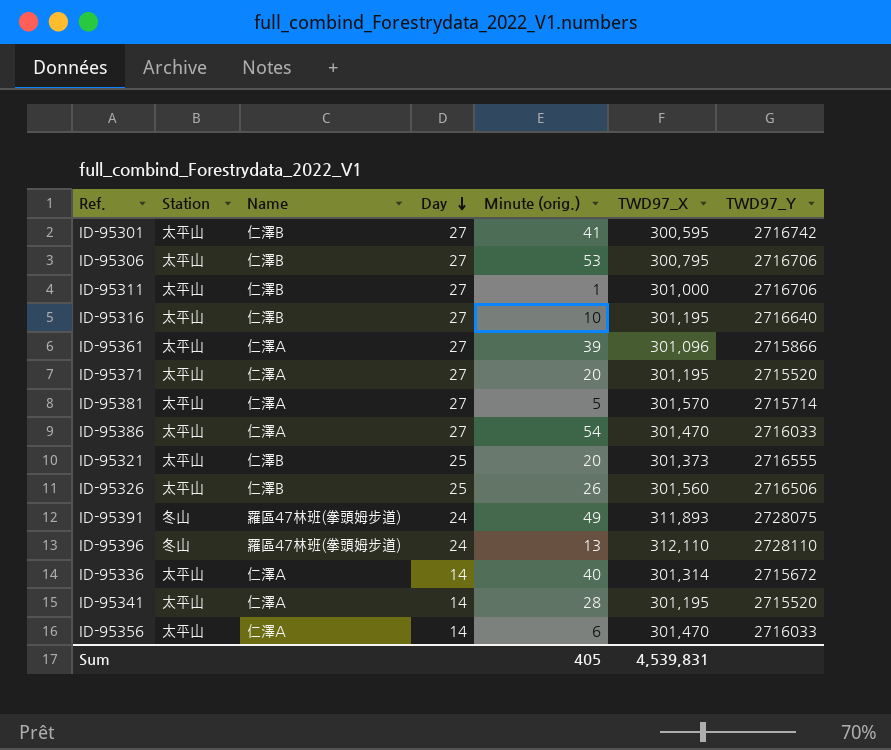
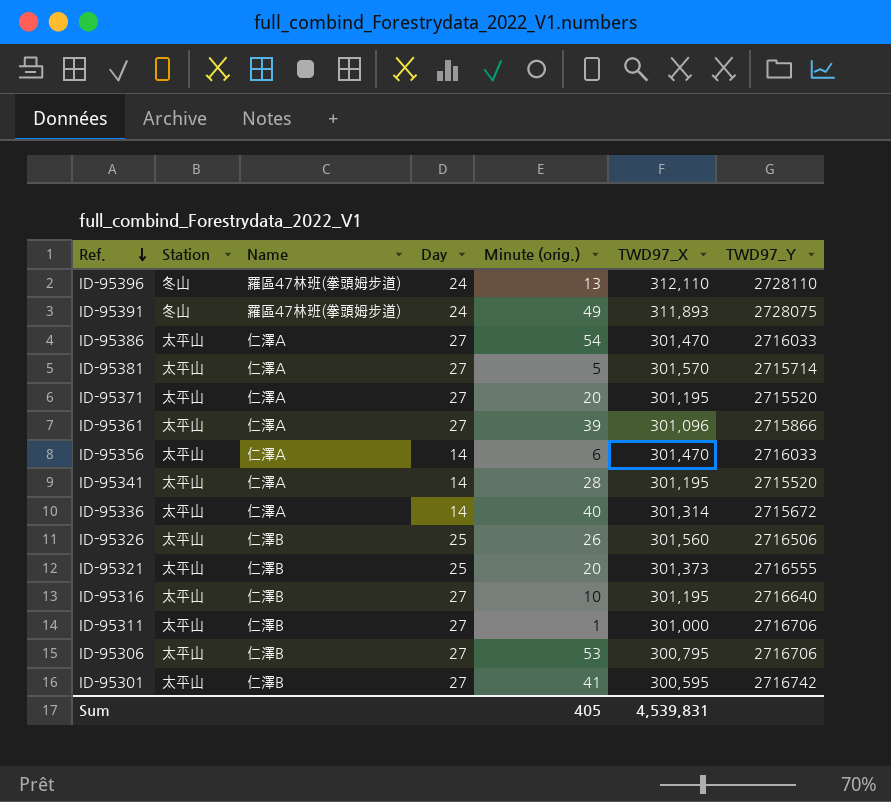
row order: Day descending -> Ref. descending

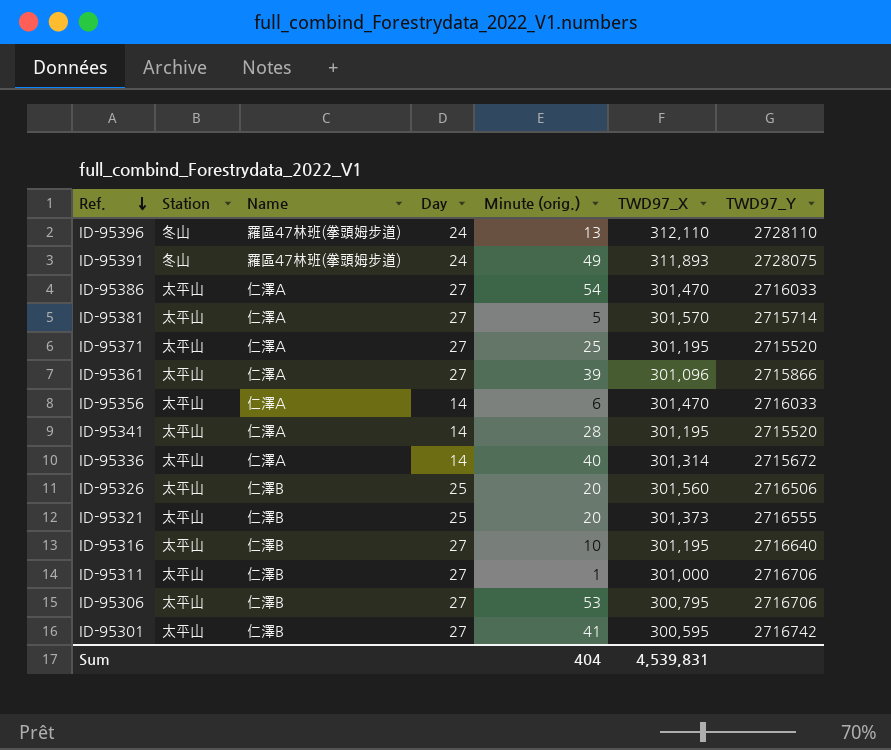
ID-95371 | Minute (orig.): 20 -> 25
ID-95326 | Minute (orig.): 26 -> 20
Sum | Minute (orig.): 405 -> 404

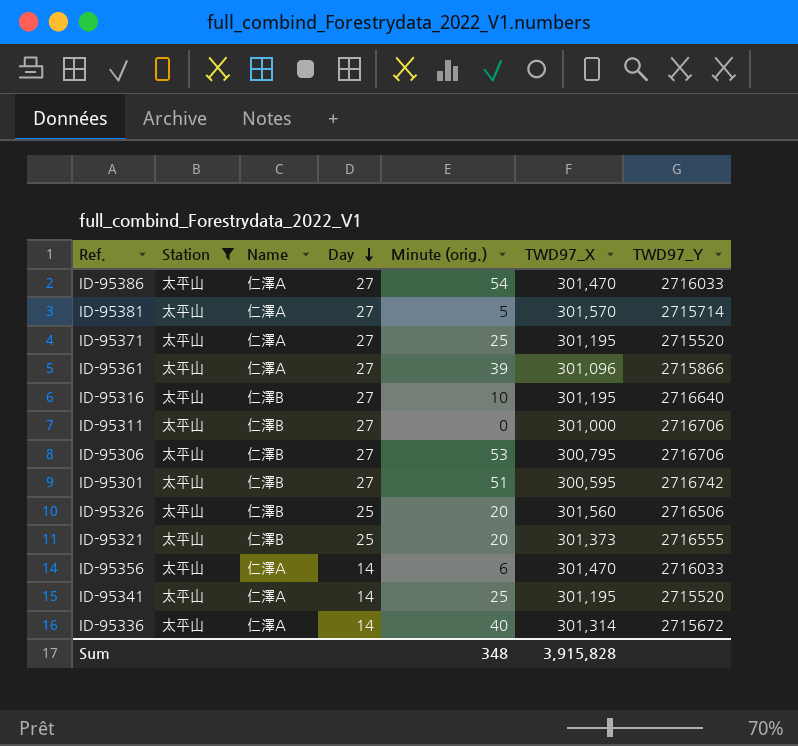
filter: none -> Station = 太平山
row order: Ref. descending -> Day descending
ID-95311 | Minute (orig.): 1 -> 0
ID-95301 | Minute (orig.): 41 -> 51
ID-95341 | Minute (orig.): 28 -> 25
Sum | Minute (orig.): 404 -> 348
Sum | TWD97_X: 4,539,831 -> 3,915,828

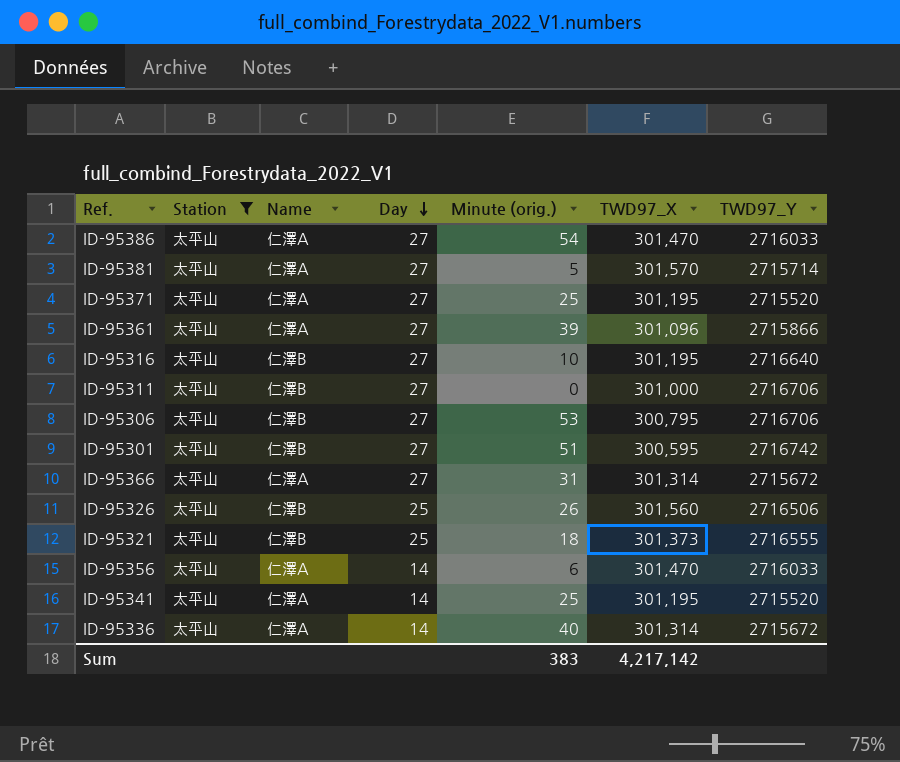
row ID-95366: none -> 太平山 | 仁澤A | 27 | 31 | 301,314 | 2715672
ID-95326 | Minute (orig.): 20 -> 26
ID-95321 | Minute (orig.): 20 -> 18
Sum | Minute (orig.): 348 -> 383
Sum | TWD97_X: 3,915,828 -> 4,217,142

